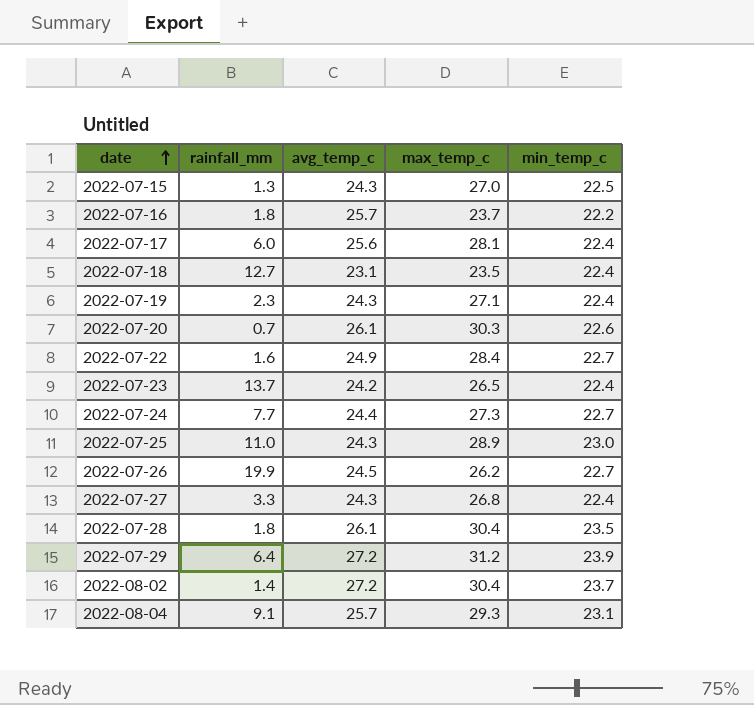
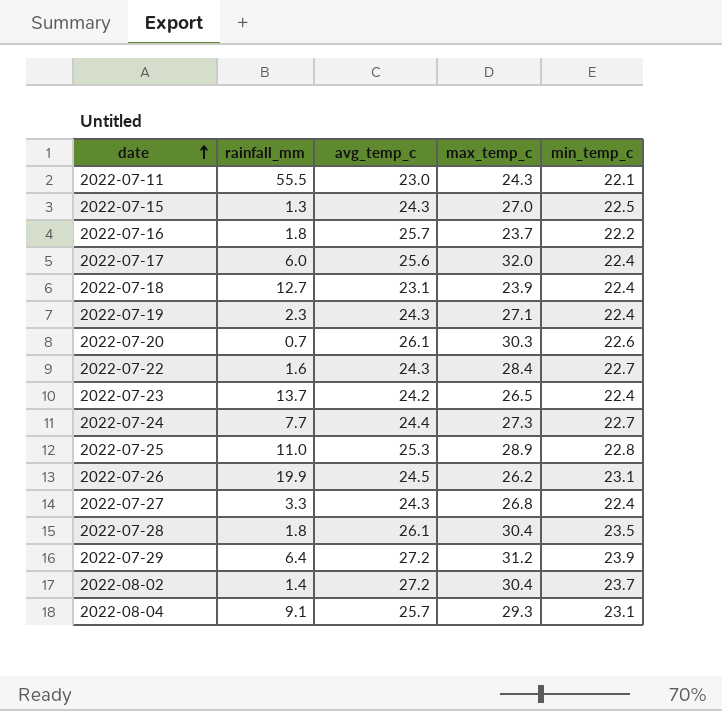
row 2022-07-11: none -> 55.5 | 23.0 | 24.3 | 22.1
2022-07-17 | max_temp_c: 28.1 -> 32.0
2022-07-18 | max_temp_c: 23.5 -> 23.9
2022-07-22 | avg_temp_c: 24.9 -> 24.3
2022-07-25 | avg_temp_c: 24.3 -> 25.3
2022-07-25 | min_temp_c: 23.0 -> 22.8
2022-07-26 | min_temp_c: 22.7 -> 23.1

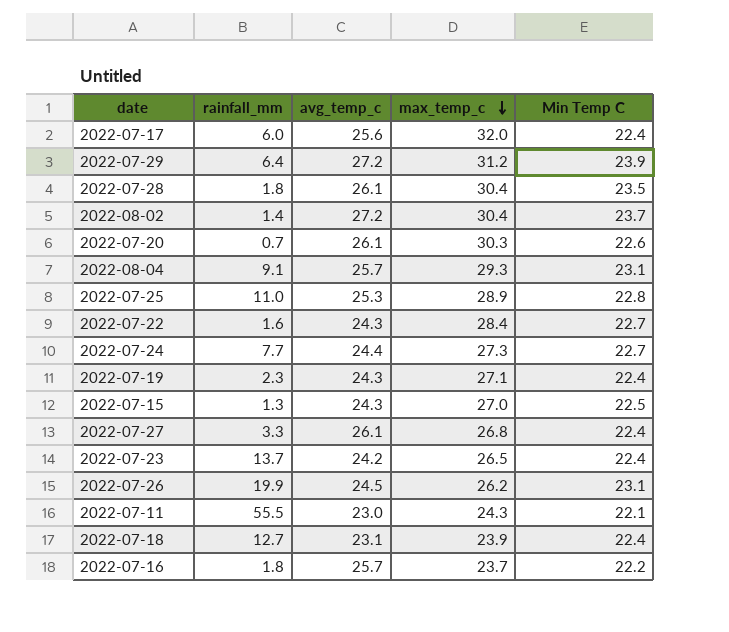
row order: date ascending -> max_temp_c descending
column name: min_temp_c -> Min Temp C
2022-07-27 | avg_temp_c: 24.3 -> 26.1

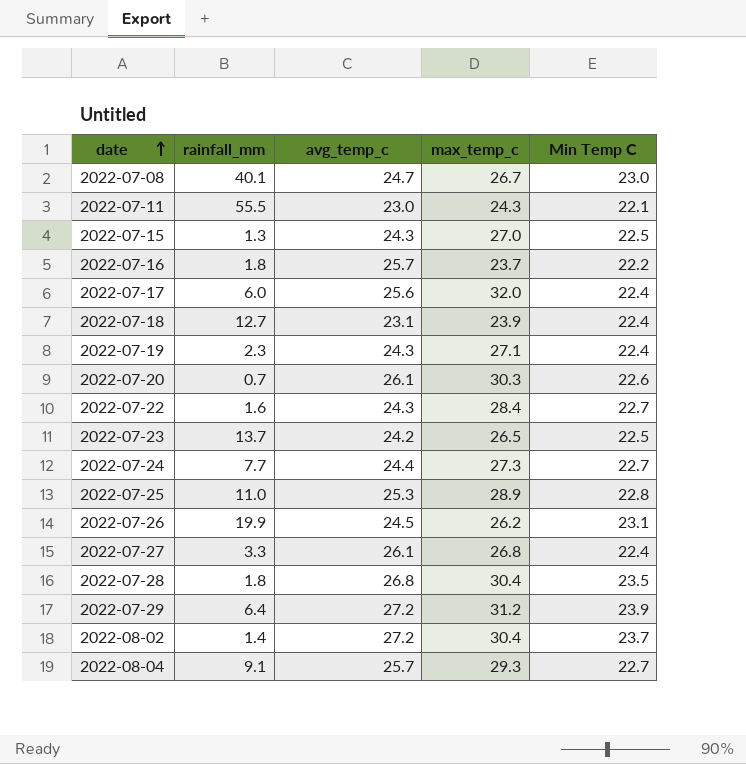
row order: max_temp_c descending -> date ascending
row 2022-07-08: none -> 40.1 | 24.7 | 26.7 | 23.0
2022-07-23 | Min Temp C: 22.4 -> 22.5
2022-07-28 | avg_temp_c: 26.1 -> 26.8
2022-08-04 | Min Temp C: 23.1 -> 22.7

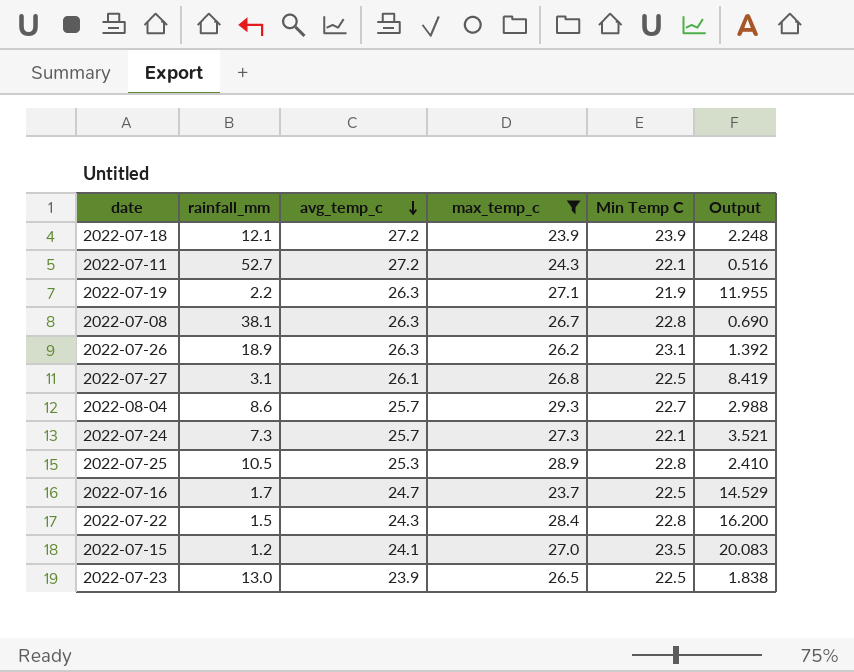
filter: none -> max_temp_c <= 29.3
row order: date ascending -> avg_temp_c descending
column Output | formula: none -> [avg_temp_c] / [rainfall_mm]
2022-07-18 | rainfall_mm: 12.7 -> 12.1
2022-07-18 | avg_temp_c: 23.1 -> 27.2
2022-07-18 | Min Temp C: 22.4 -> 23.9
2022-07-11 | rainfall_mm: 55.5 -> 52.7
2022-07-11 | avg_temp_c: 23.0 -> 27.2
2022-07-19 | rainfall_mm: 2.3 -> 2.2
2022-07-19 | avg_temp_c: 24.3 -> 26.3
2022-07-19 | Min Temp C: 22.4 -> 21.9
2022-07-08 | rainfall_mm: 40.1 -> 38.1
2022-07-08 | avg_temp_c: 24.7 -> 26.3
2022-07-08 | Min Temp C: 23.0 -> 22.8
2022-07-26 | rainfall_mm: 19.9 -> 18.9
2022-07-26 | avg_temp_c: 24.5 -> 26.3
2022-07-27 | rainfall_mm: 3.3 -> 3.1
2022-07-27 | Min Temp C: 22.4 -> 22.5
2022-08-04 | rainfall_mm: 9.1 -> 8.6
2022-07-24 | rainfall_mm: 7.7 -> 7.3
2022-07-24 | avg_temp_c: 24.4 -> 25.7
2022-07-24 | Min Temp C: 22.7 -> 22.1
2022-07-25 | rainfall_mm: 11.0 -> 10.5
2022-07-16 | rainfall_mm: 1.8 -> 1.7
2022-07-16 | avg_temp_c: 25.7 -> 24.7
2022-07-16 | Min Temp C: 22.2 -> 22.5
2022-07-22 | rainfall_mm: 1.6 -> 1.5
2022-07-22 | Min Temp C: 22.7 -> 22.8
2022-07-15 | rainfall_mm: 1.3 -> 1.2
2022-07-15 | avg_temp_c: 24.3 -> 24.1
2022-07-15 | Min Temp C: 22.5 -> 23.5
2022-07-23 | rainfall_mm: 13.7 -> 13.0
2022-07-23 | avg_temp_c: 24.2 -> 23.9

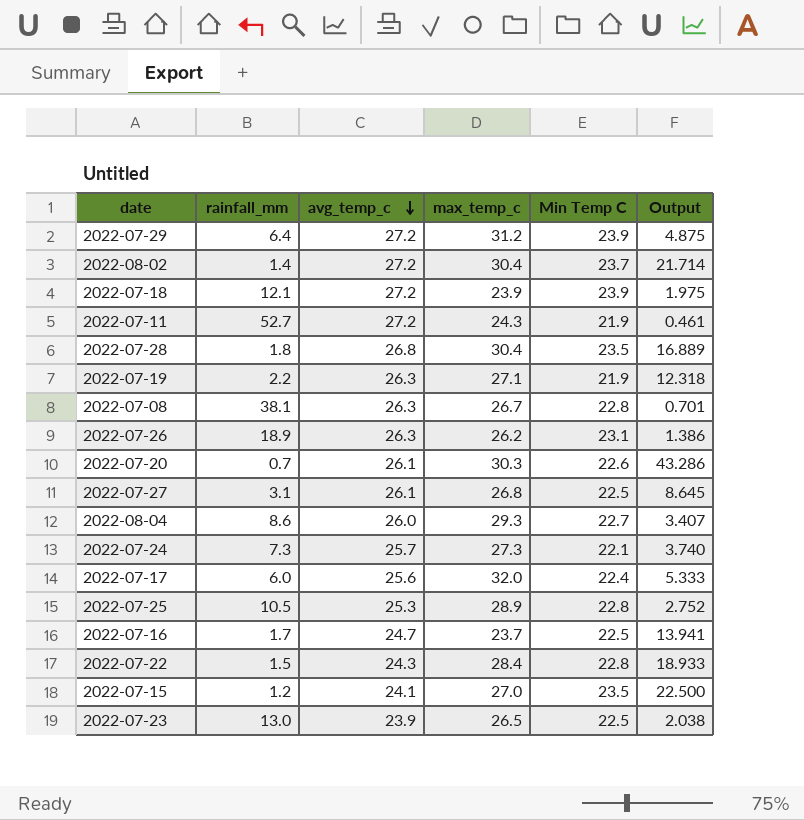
filter: max_temp_c <= 29.3 -> none
column Output | formula: [avg_temp_c] / [rainfall_mm] -> [max_temp_c] / [rainfall_mm]
2022-07-11 | Min Temp C: 22.1 -> 21.9
2022-08-04 | avg_temp_c: 25.7 -> 26.0

